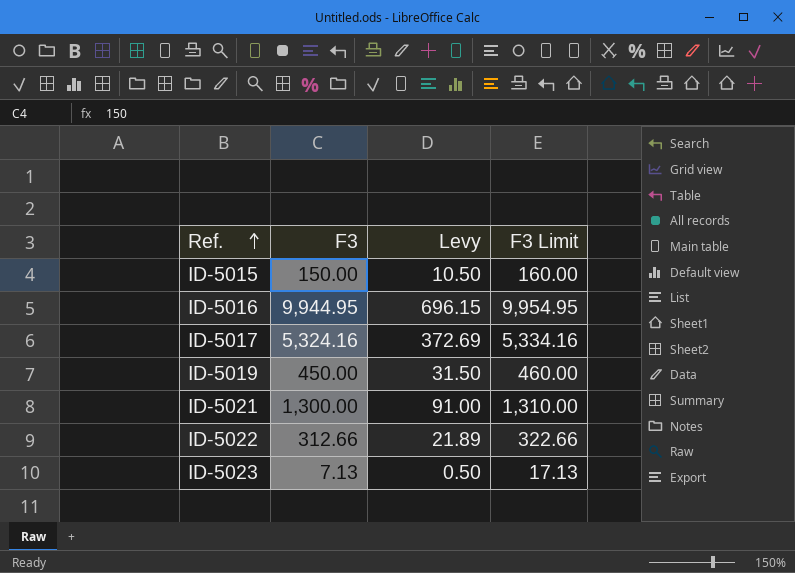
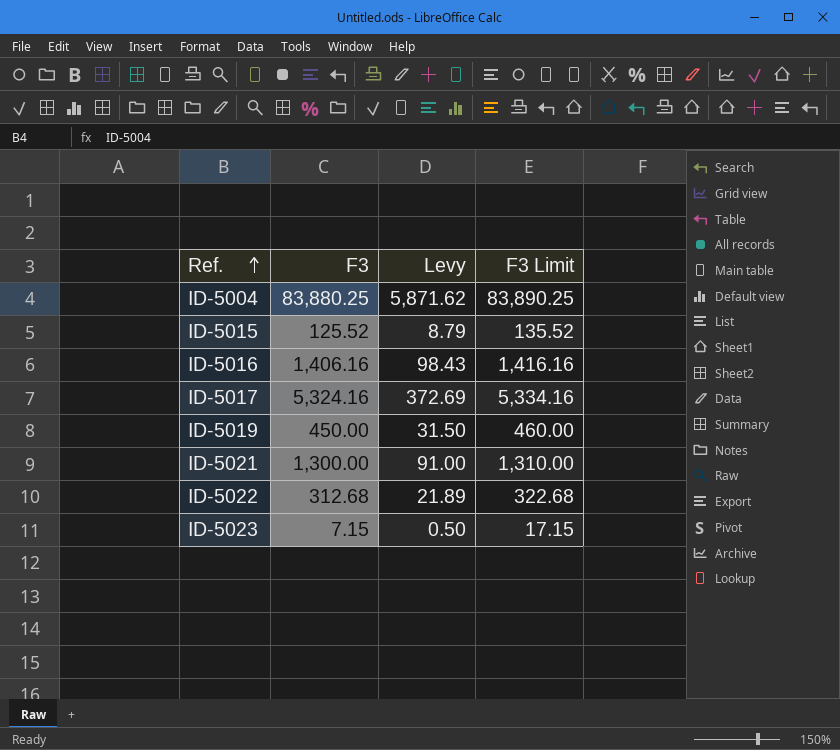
row ID-5004: none -> 83,880.25 | 5,871.62 | 83,890.25
ID-5015 | F3: 150.00 -> 125.52
ID-5015 | Levy: 10.50 -> 8.79
ID-5015 | F3 Limit: 160.00 -> 135.52
ID-5016 | F3: 9,944.95 -> 1,406.16
ID-5016 | Levy: 696.15 -> 98.43
ID-5016 | F3 Limit: 9,954.95 -> 1,416.16
ID-5022 | F3: 312.66 -> 312.68
ID-5022 | F3 Limit: 322.66 -> 322.68
ID-5023 | F3: 7.13 -> 7.15
ID-5023 | F3 Limit: 17.13 -> 17.15

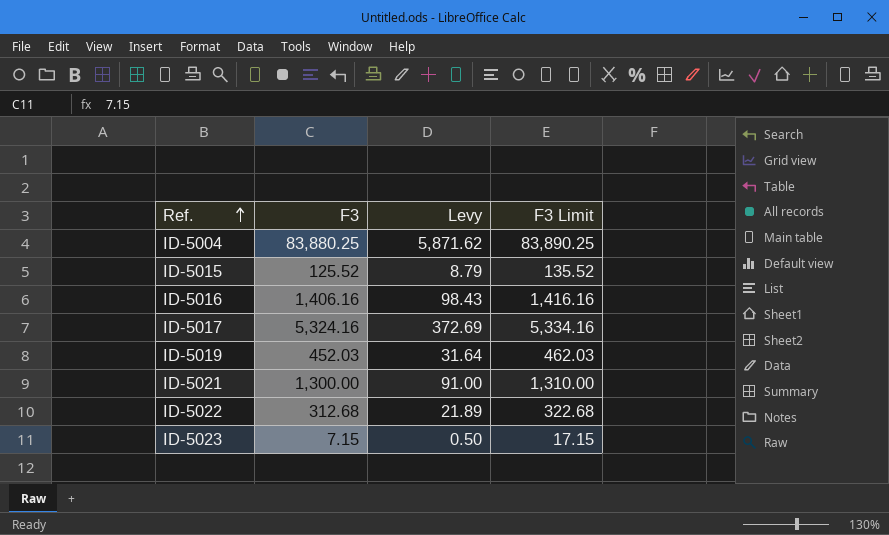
ID-5019 | F3: 450.00 -> 452.03
ID-5019 | Levy: 31.50 -> 31.64
ID-5019 | F3 Limit: 460.00 -> 462.03

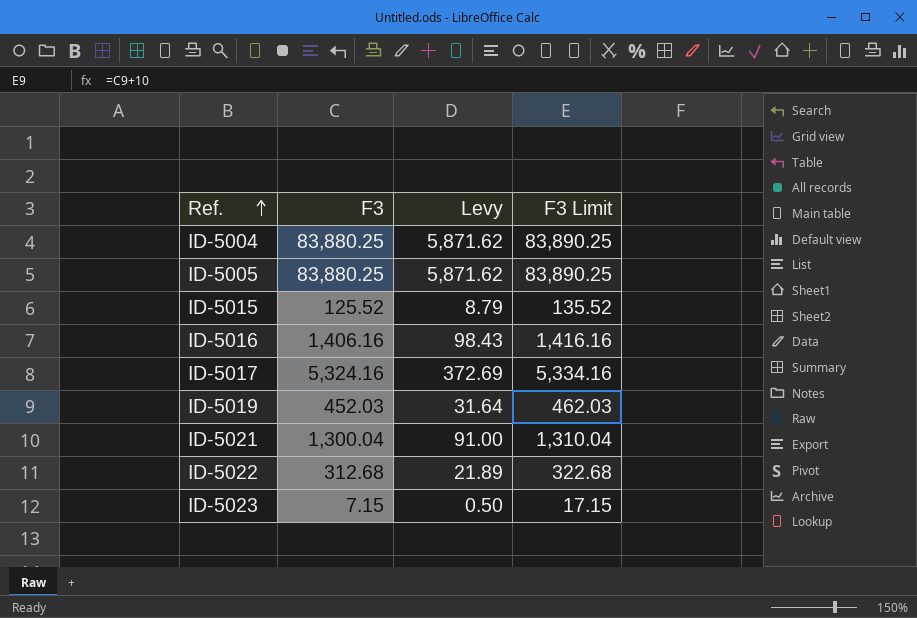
row ID-5005: none -> 83,880.25 | 5,871.62 | 83,890.25
ID-5021 | F3: 1,300.00 -> 1,300.04
ID-5021 | F3 Limit: 1,310.00 -> 1,310.04

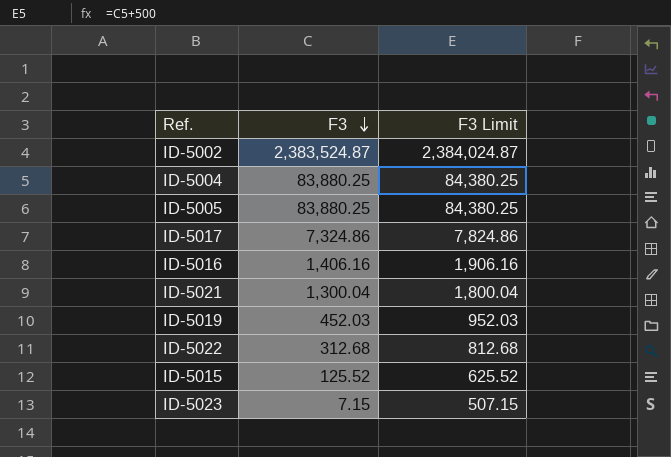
row order: Ref. ascending -> F3 descending
column Levy | formula: [F3] * 0.07 -> none
column F3 Limit | formula: [F3] + 10 -> [F3] + 500
row ID-5002: none -> 2,383,524.87 | 2,384,024.87
ID-5017 | F3: 5,324.16 -> 7,324.86

